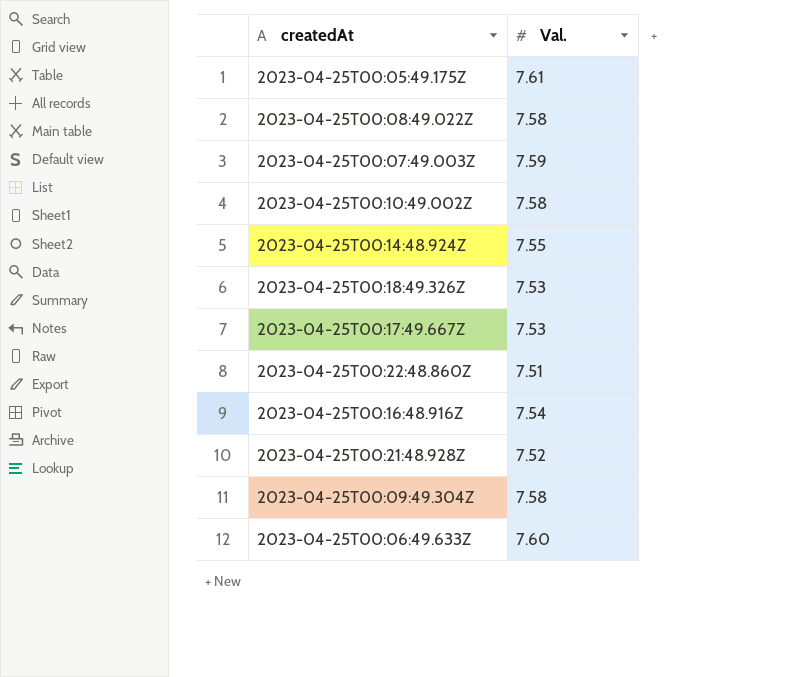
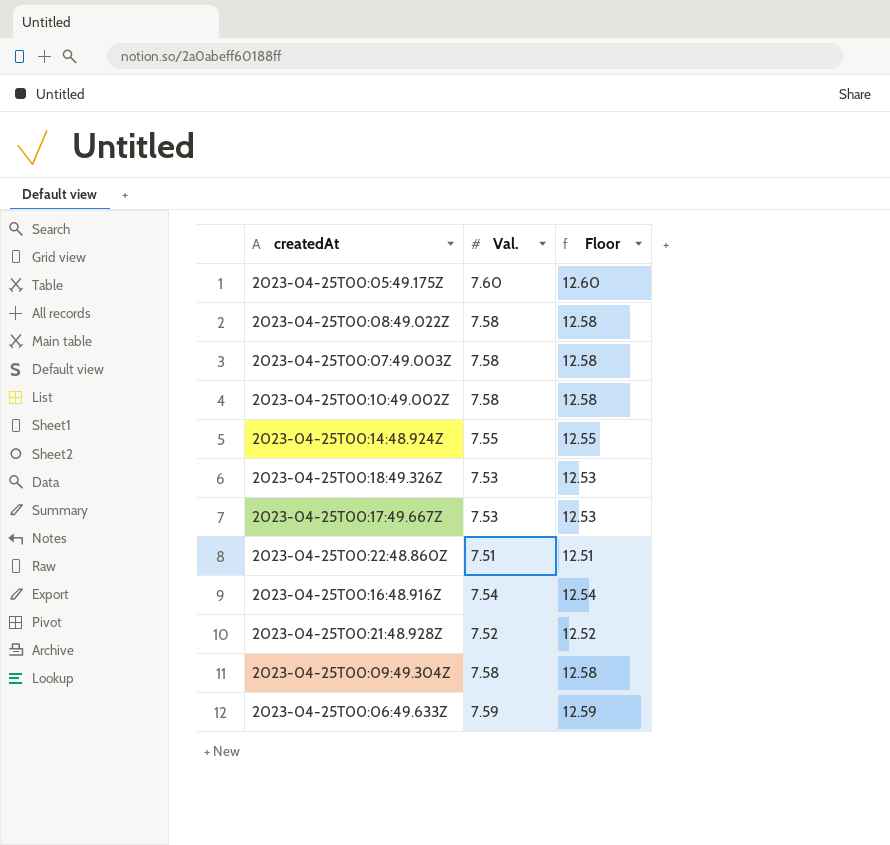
column Floor | formula: none -> [Val.] + 5
2023-04-25T00:05:49.175Z | Val.: 7.61 -> 7.60
2023-04-25T00:07:49.003Z | Val.: 7.59 -> 7.58
2023-04-25T00:06:49.633Z | Val.: 7.60 -> 7.59

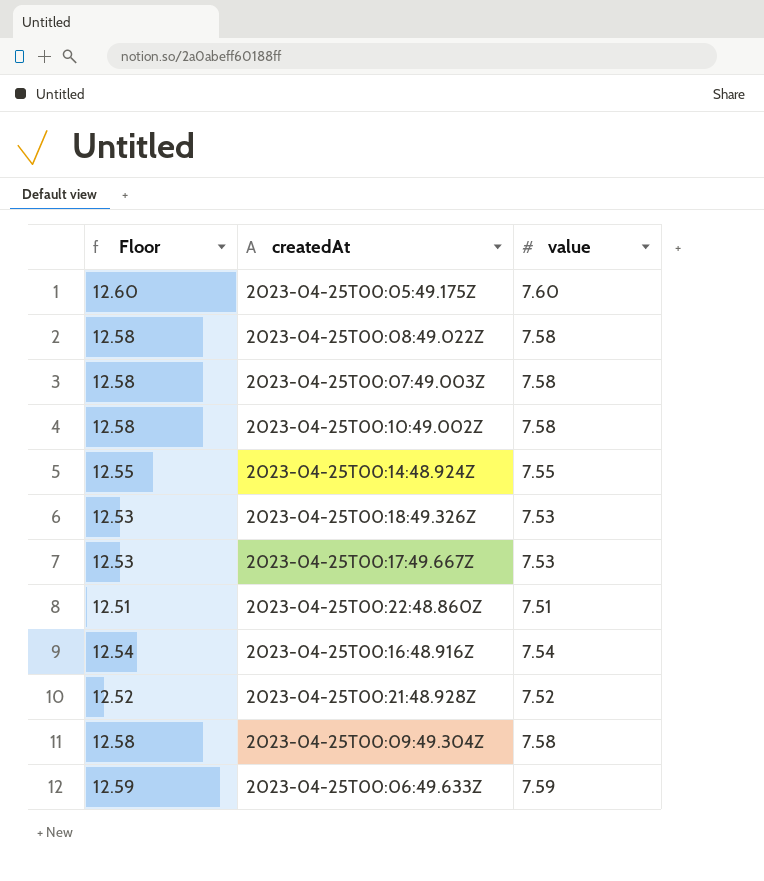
column Floor | position: 3 -> 1
column name: Val. -> value

